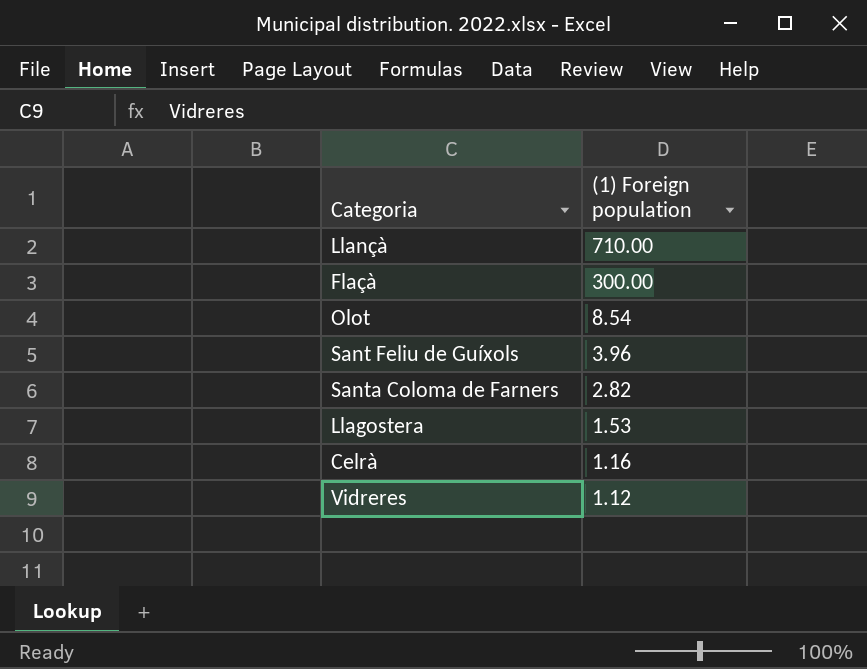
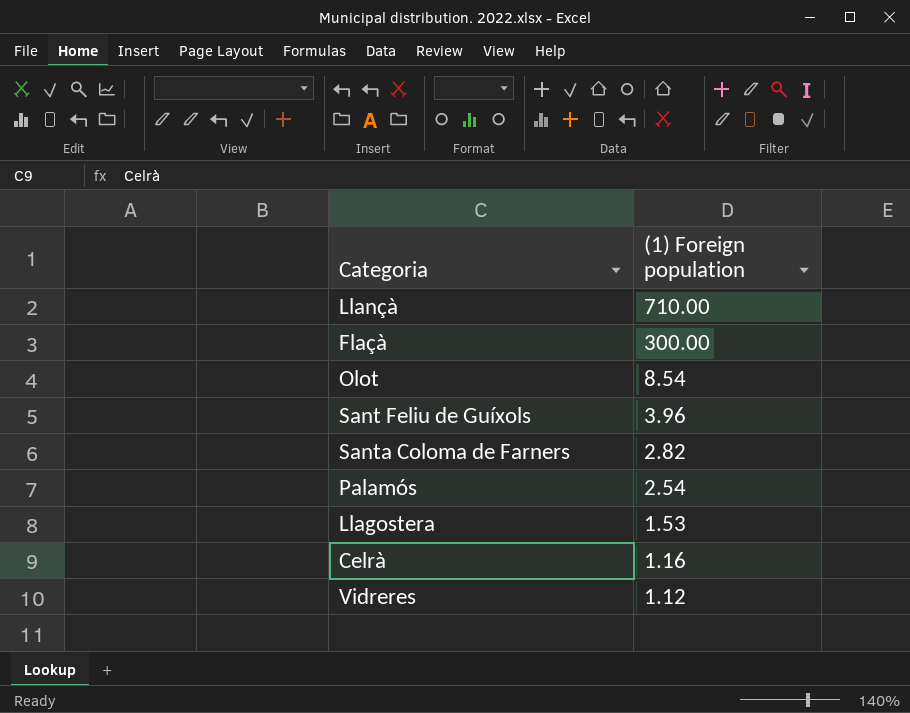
row Palamós: none -> 2.54

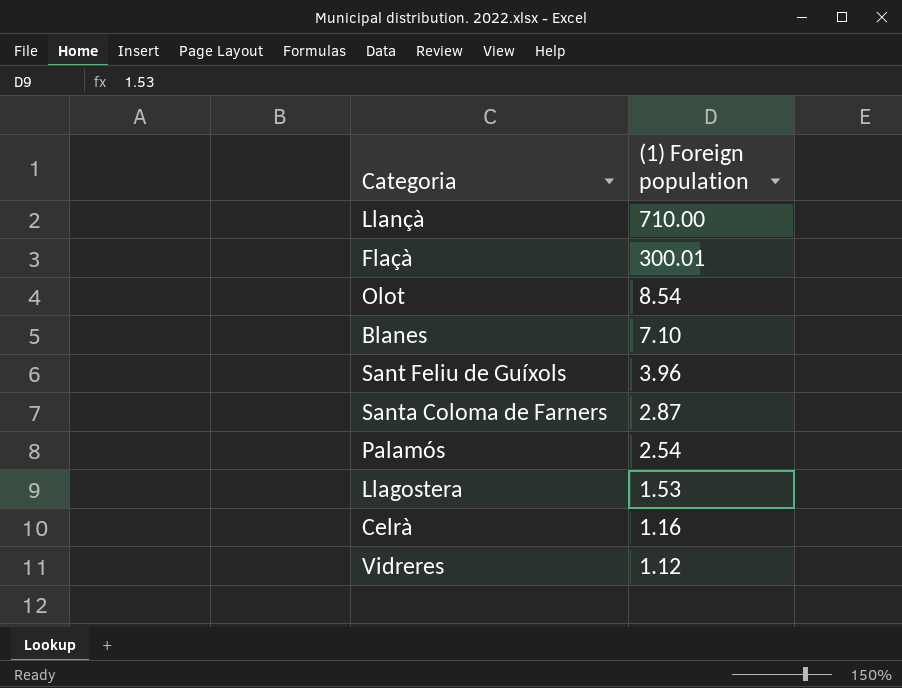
Flaçà | (1) Foreign population: 300.00 -> 300.01
row Blanes: none -> 7.10
Santa Coloma de Farners | (1) Foreign population: 2.82 -> 2.87

